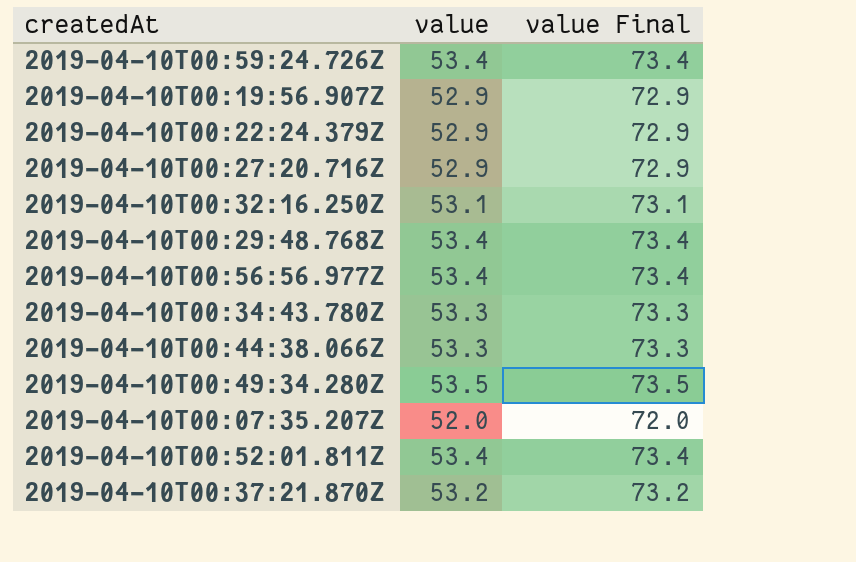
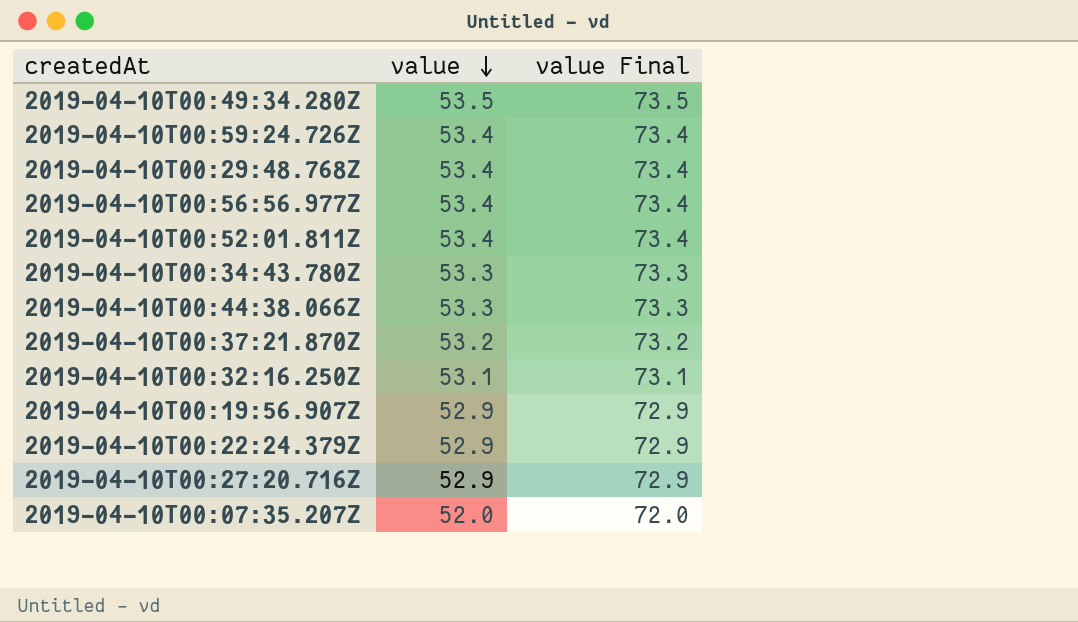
row order: none -> value descending

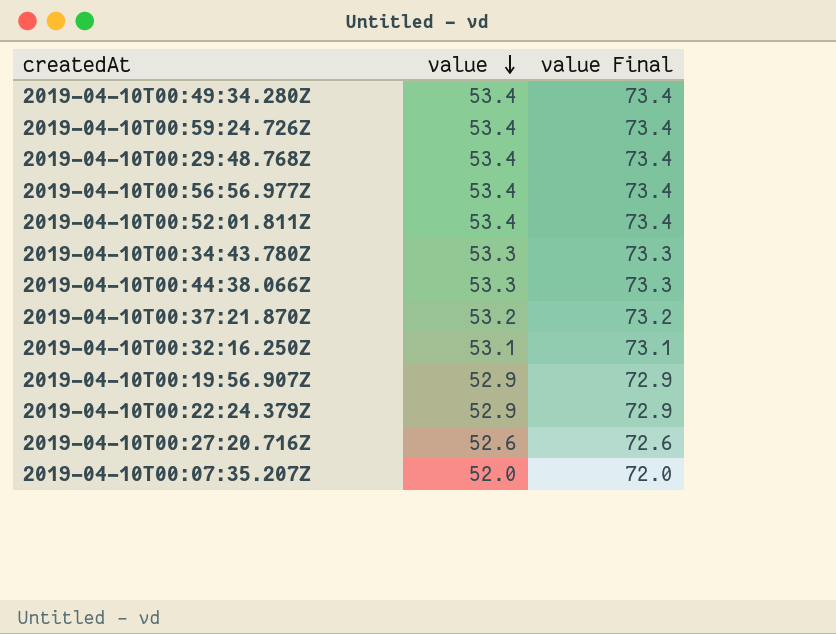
2019-04-10T00:49:34.280Z | value: 53.5 -> 53.4
2019-04-10T00:49:34.280Z | value Final: 73.5 -> 73.4
2019-04-10T00:27:20.716Z | value: 52.9 -> 52.6
2019-04-10T00:27:20.716Z | value Final: 72.9 -> 72.6

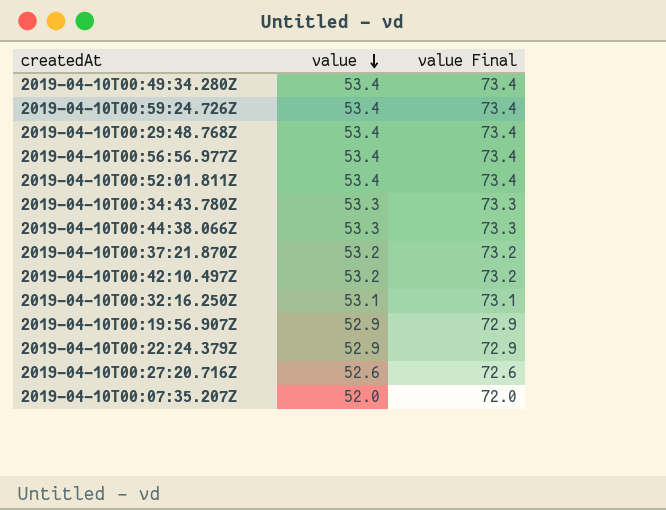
row 2019-04-10T00:42:10.497Z: none -> 53.2 | 73.2

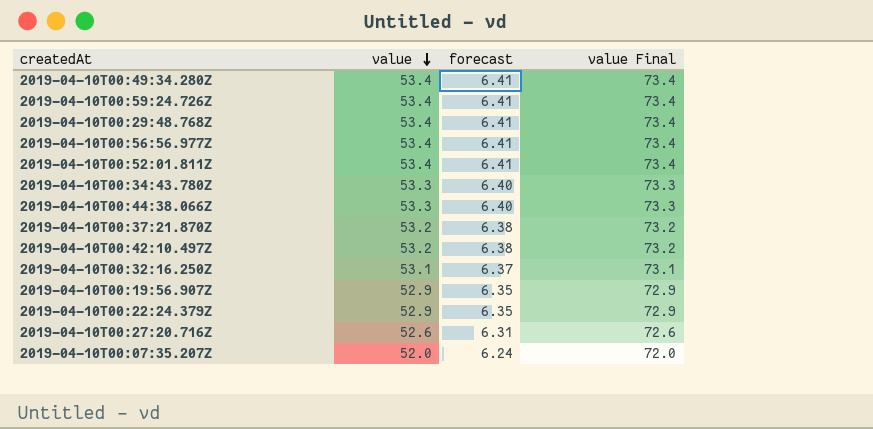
column forecast | formula: none -> [value] * 0.12

